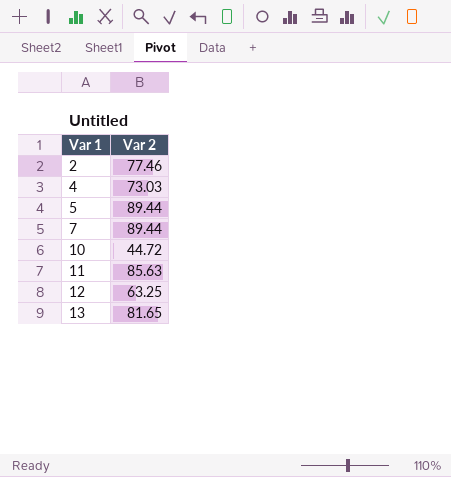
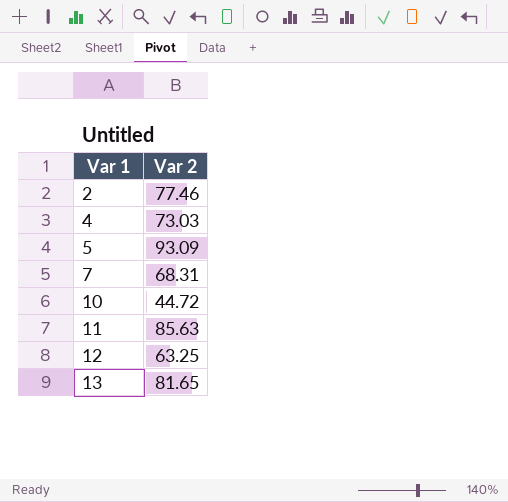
5 | Var 2: 89.44 -> 93.09
7 | Var 2: 89.44 -> 68.31

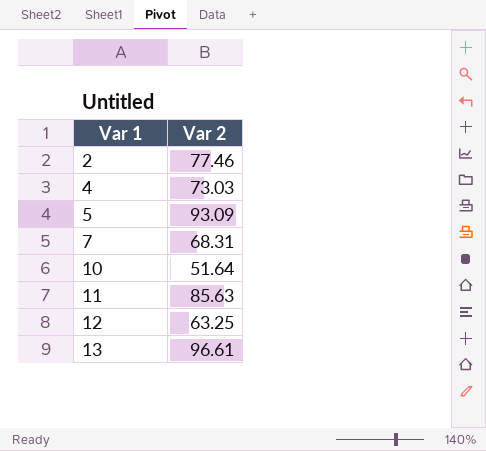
10 | Var 2: 44.72 -> 51.64
13 | Var 2: 81.65 -> 96.61

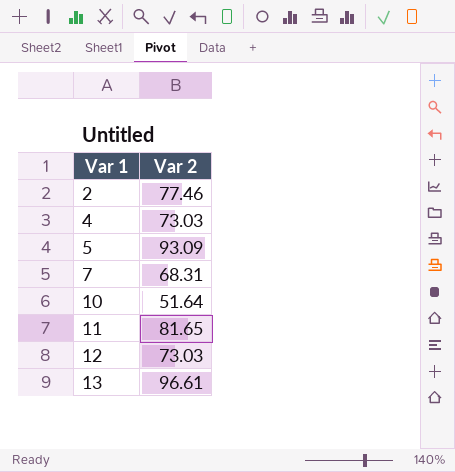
11 | Var 2: 85.63 -> 81.65
12 | Var 2: 63.25 -> 73.03

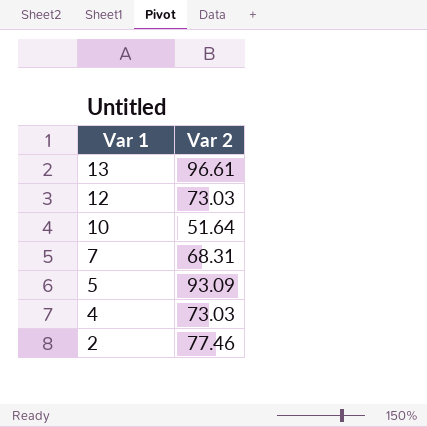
row order: Var 1 ascending -> Var 1 descending
row 11: 81.65 -> none

